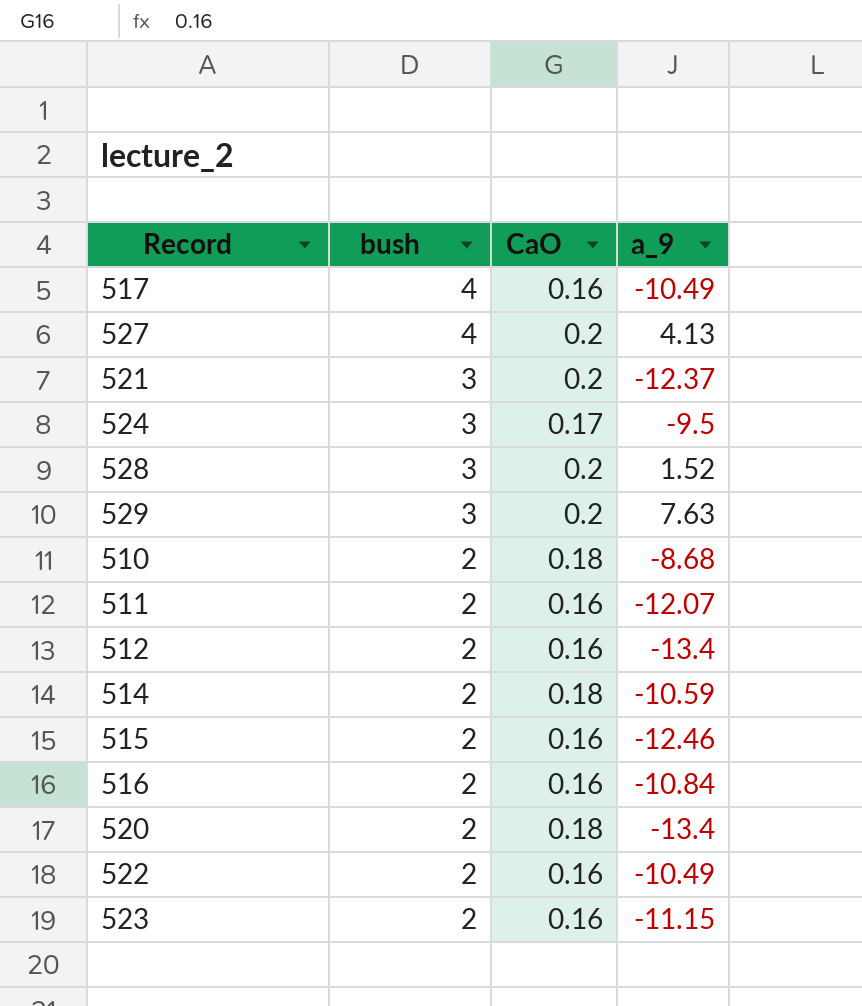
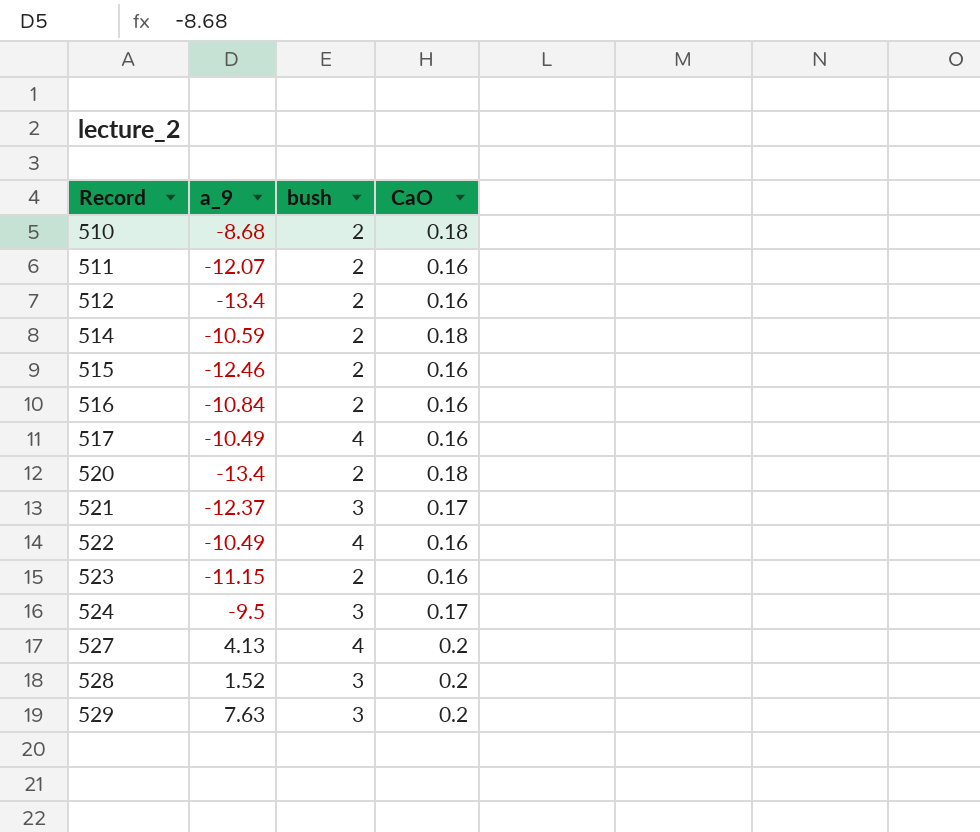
row order: bush descending -> Record ascending
column a_9 | position: 4 -> 2
521 | CaO: 0.2 -> 0.17
522 | bush: 2 -> 4

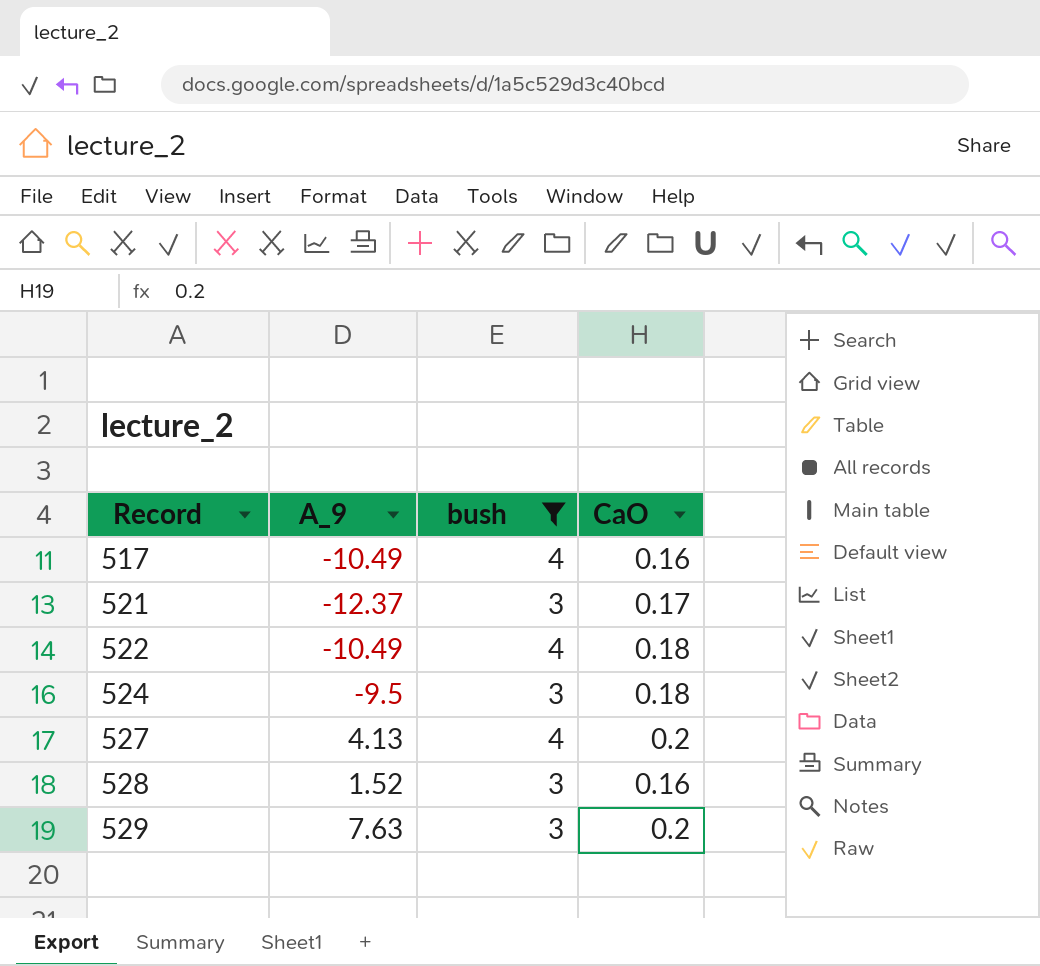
filter: none -> bush != 2
column name: a_9 -> A_9
522 | CaO: 0.16 -> 0.18
524 | CaO: 0.17 -> 0.18
528 | CaO: 0.2 -> 0.16

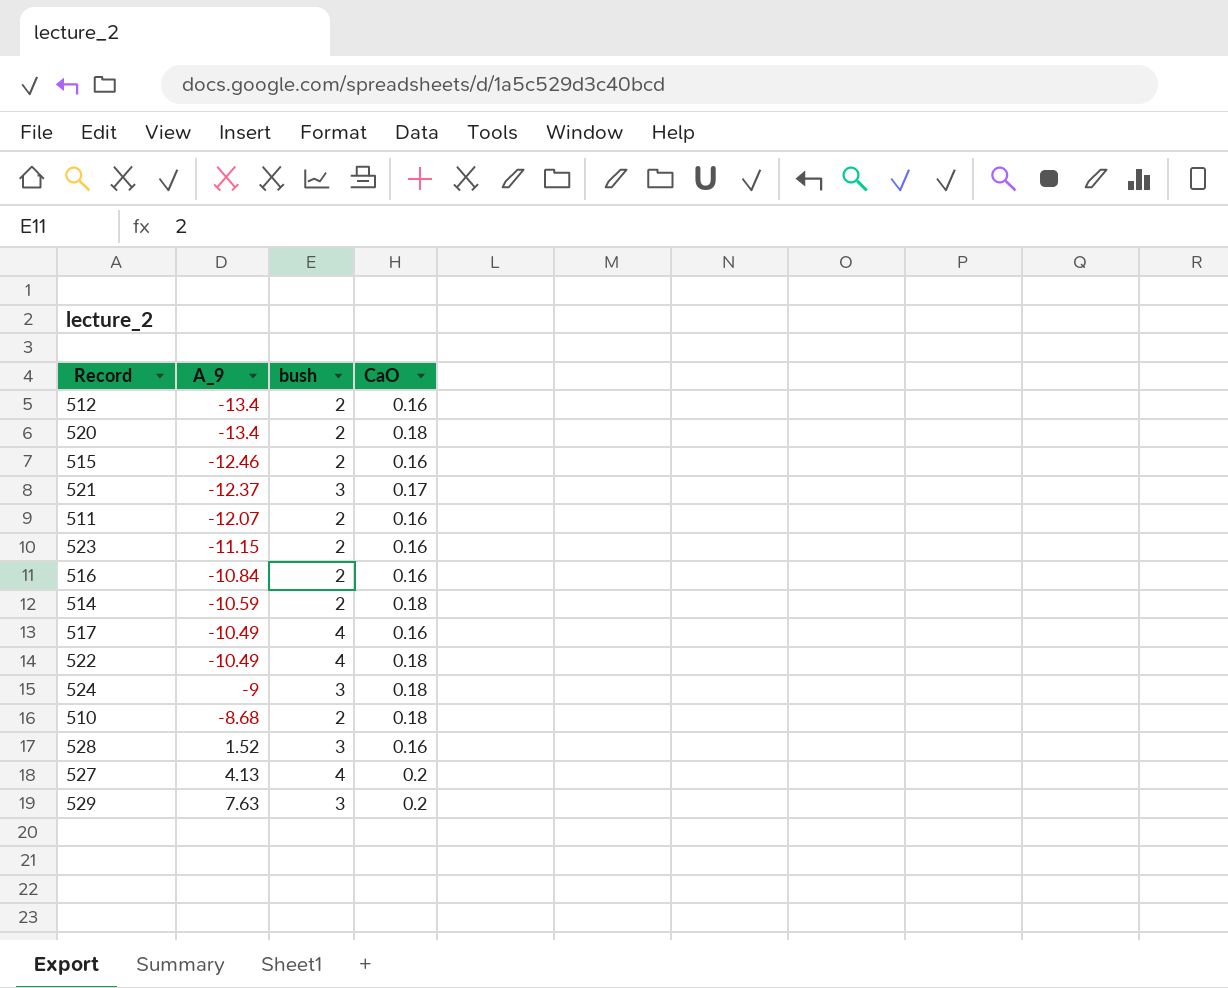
filter: bush != 2 -> none
row order: Record ascending -> A_9 ascending
524 | A_9: -9.5 -> -9

